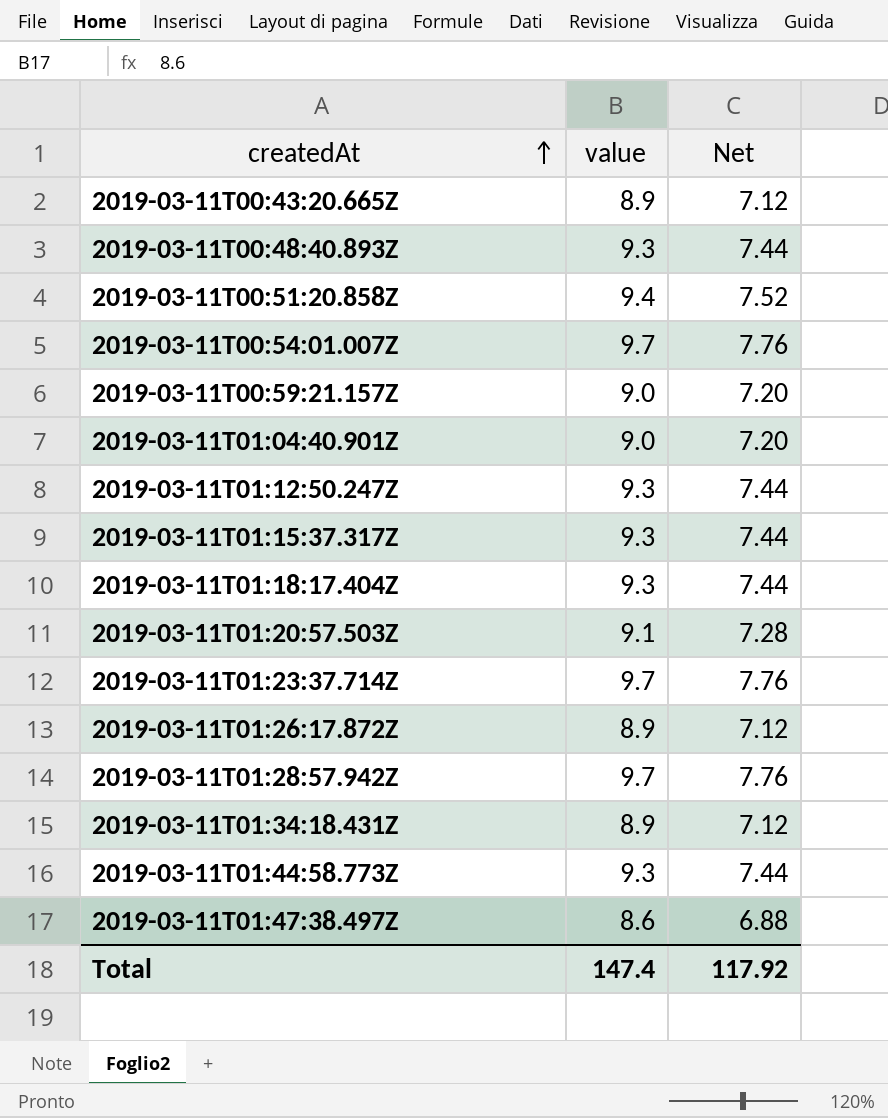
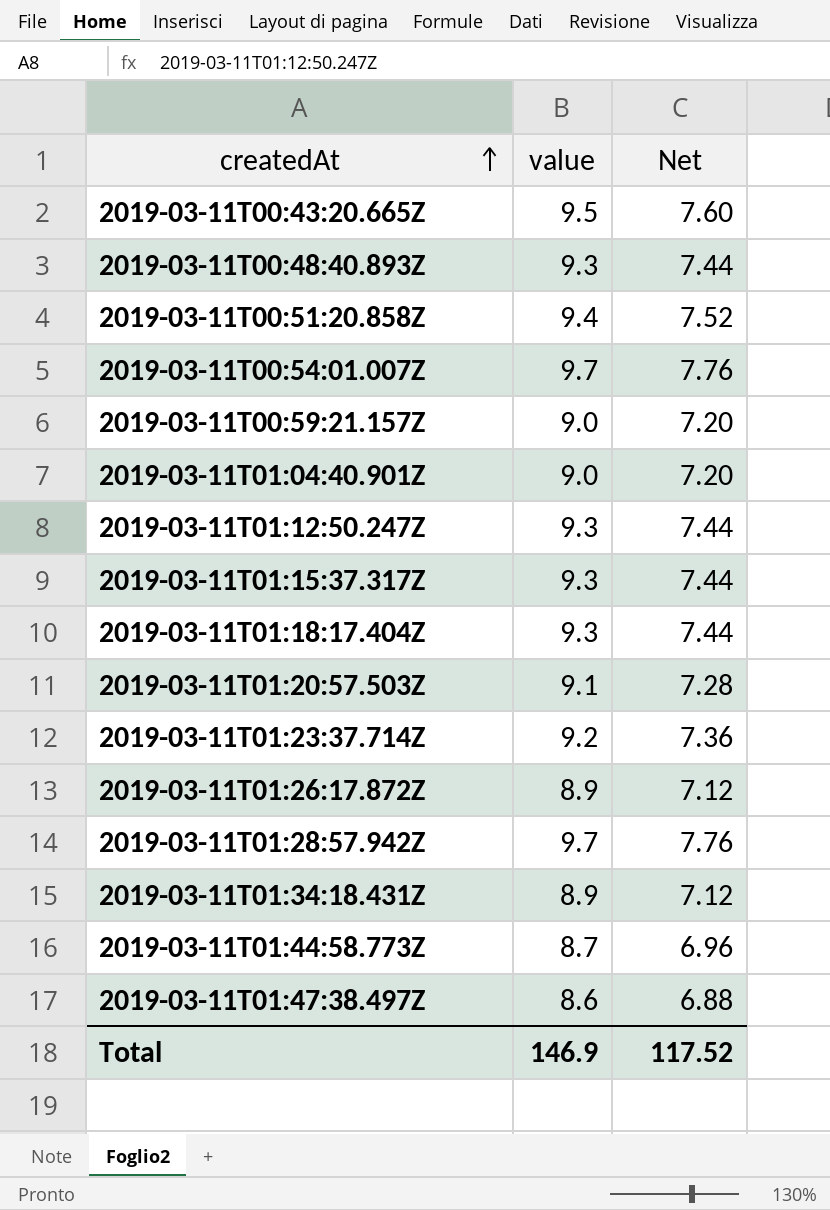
2019-03-11T00:43:20.665Z | value: 8.9 -> 9.5
2019-03-11T00:43:20.665Z | Net: 7.12 -> 7.60
2019-03-11T01:23:37.714Z | value: 9.7 -> 9.2
2019-03-11T01:23:37.714Z | Net: 7.76 -> 7.36
2019-03-11T01:44:58.773Z | value: 9.3 -> 8.7
2019-03-11T01:44:58.773Z | Net: 7.44 -> 6.96
Total | value: 147.4 -> 146.9
Total | Net: 117.92 -> 117.52

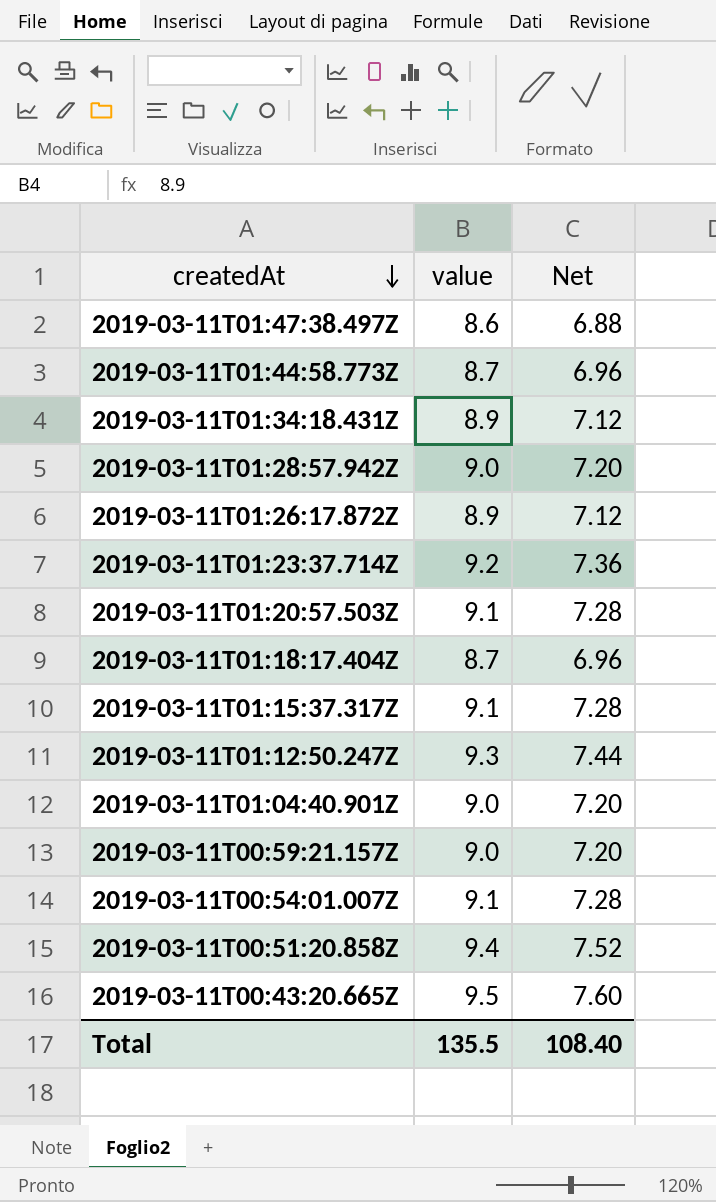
row order: createdAt ascending -> createdAt descending
row 2019-03-11T00:48:40.893Z: 9.3 | 7.44 -> none
2019-03-11T01:28:57.942Z | value: 9.7 -> 9.0
2019-03-11T01:28:57.942Z | Net: 7.76 -> 7.20
2019-03-11T01:18:17.404Z | value: 9.3 -> 8.7
2019-03-11T01:18:17.404Z | Net: 7.44 -> 6.96
2019-03-11T01:15:37.317Z | value: 9.3 -> 9.1
2019-03-11T01:15:37.317Z | Net: 7.44 -> 7.28
2019-03-11T00:54:01.007Z | value: 9.7 -> 9.1
2019-03-11T00:54:01.007Z | Net: 7.76 -> 7.28
Total | value: 146.9 -> 135.5
Total | Net: 117.52 -> 108.40

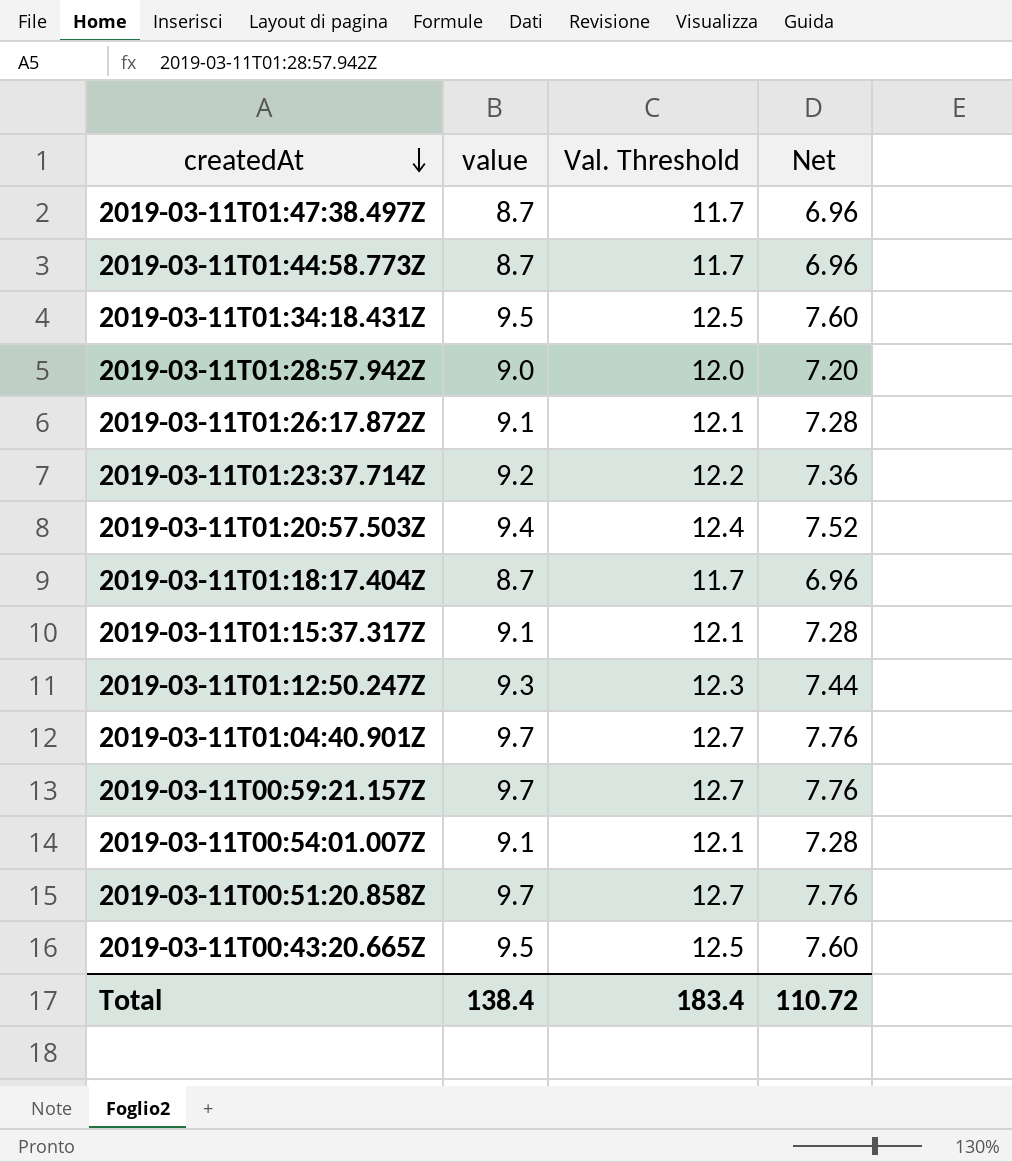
column Val. Threshold | formula: none -> [value] + 3
2019-03-11T01:47:38.497Z | value: 8.6 -> 8.7
2019-03-11T01:47:38.497Z | Net: 6.88 -> 6.96
2019-03-11T01:34:18.431Z | value: 8.9 -> 9.5
2019-03-11T01:34:18.431Z | Net: 7.12 -> 7.60
2019-03-11T01:26:17.872Z | value: 8.9 -> 9.1
2019-03-11T01:26:17.872Z | Net: 7.12 -> 7.28
2019-03-11T01:20:57.503Z | value: 9.1 -> 9.4
2019-03-11T01:20:57.503Z | Net: 7.28 -> 7.52
2019-03-11T01:04:40.901Z | value: 9.0 -> 9.7
2019-03-11T01:04:40.901Z | Net: 7.20 -> 7.76
2019-03-11T00:59:21.157Z | value: 9.0 -> 9.7
2019-03-11T00:59:21.157Z | Net: 7.20 -> 7.76
2019-03-11T00:51:20.858Z | value: 9.4 -> 9.7
2019-03-11T00:51:20.858Z | Net: 7.52 -> 7.76
Total | value: 135.5 -> 138.4
Total | Net: 108.40 -> 110.72

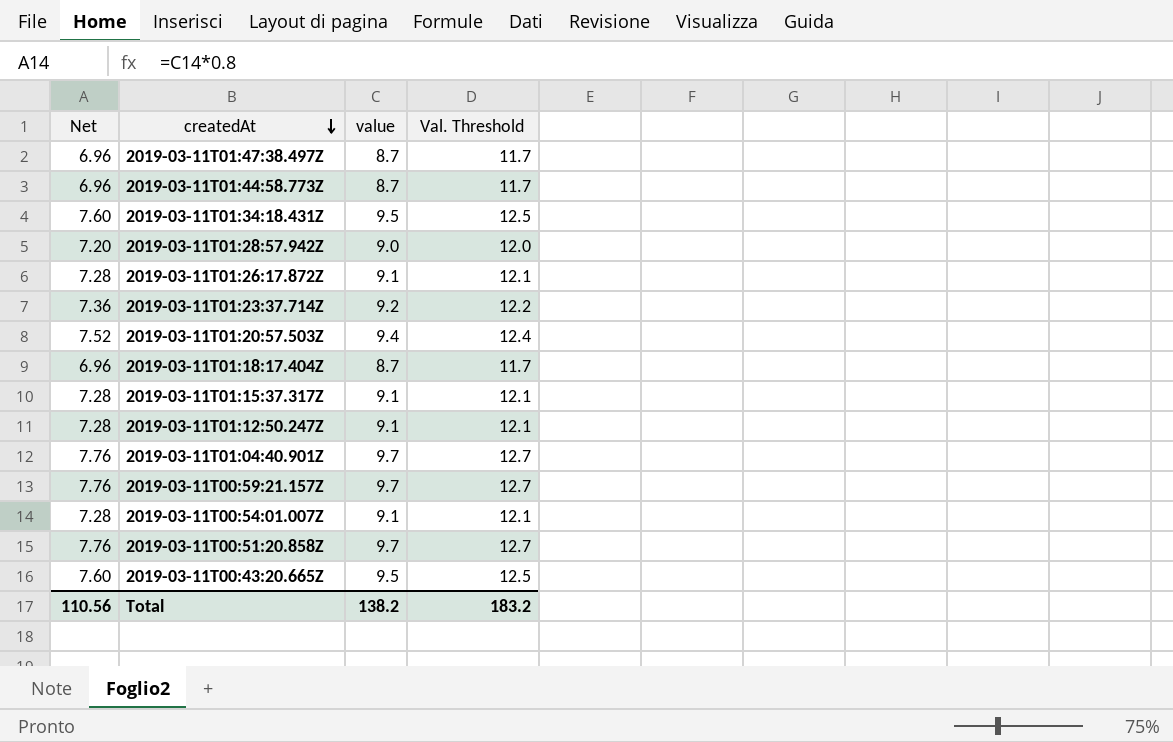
column Net | position: 4 -> 1
2019-03-11T01:12:50.247Z | Net: 7.44 -> 7.28
2019-03-11T01:12:50.247Z | value: 9.3 -> 9.1
2019-03-11T01:12:50.247Z | Val. Threshold: 12.3 -> 12.1
Total | Net: 110.72 -> 110.56
Total | value: 138.4 -> 138.2
Total | Val. Threshold: 183.4 -> 183.2

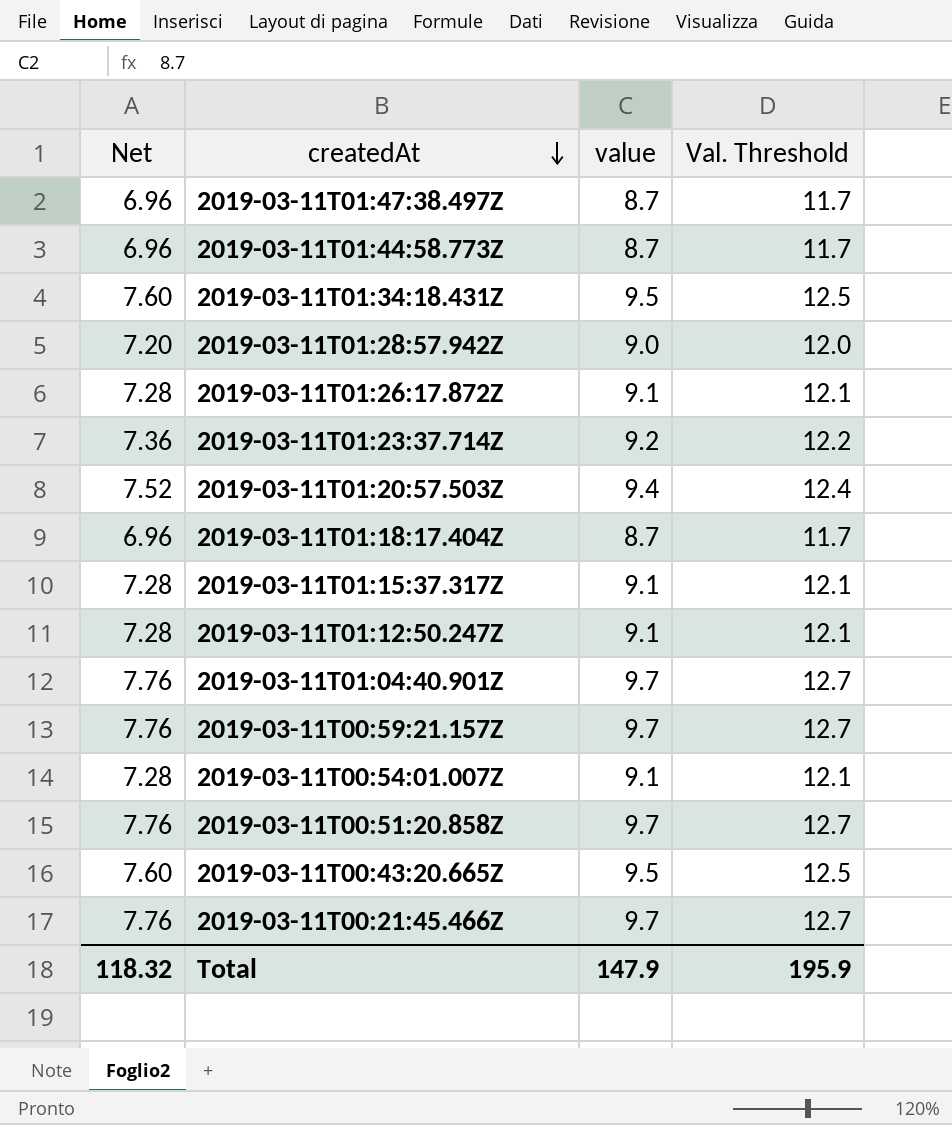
row 2019-03-11T00:21:45.466Z: none -> 7.76 | 9.7 | 12.7
Total | Net: 110.56 -> 118.32
Total | value: 138.2 -> 147.9
Total | Val. Threshold: 183.2 -> 195.9

